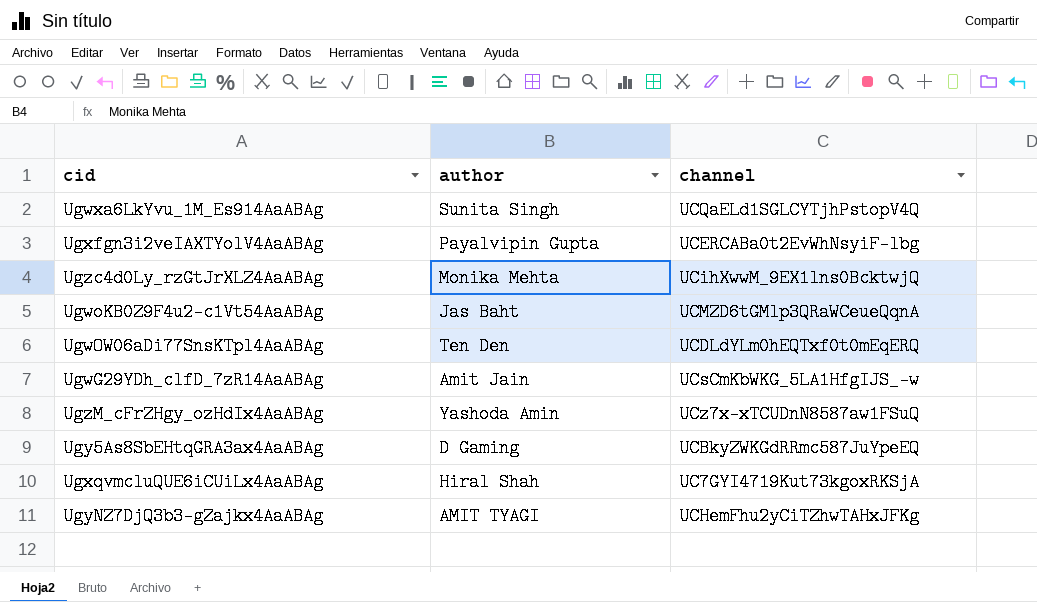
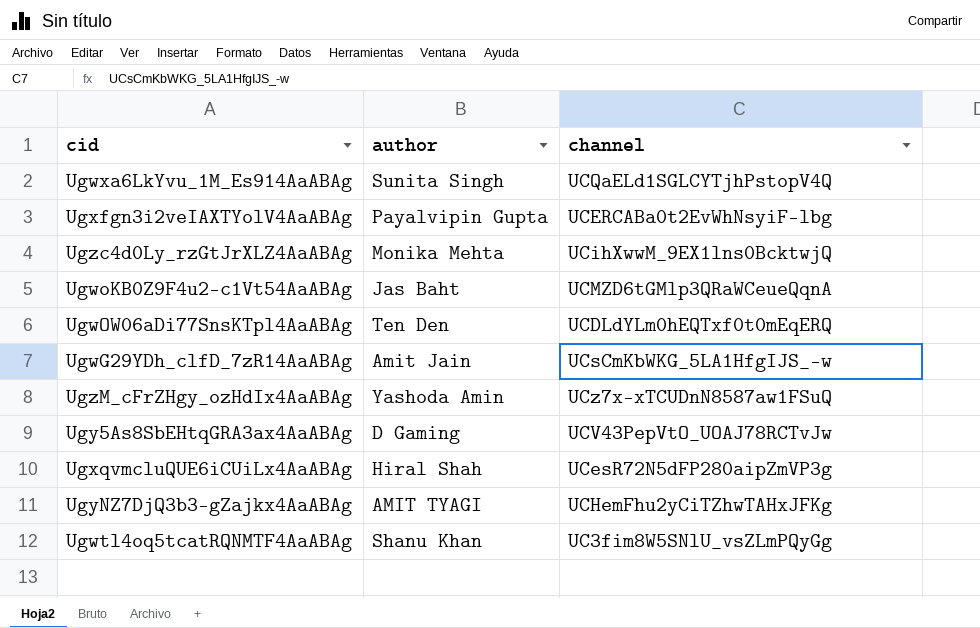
Ugy5As8SbEHtqGRA3ax4AaABAg | channel: UCBkyZWKGdRRmc587JuYpeEQ -> UCV43PepVtO_UOAJ78RCTvJw
UgxqvmcluQUE6iCUiLx4AaABAg | channel: UC7GYI4719Kut73kgoxRKSjA -> UCesR72N5dFP280aipZmVP3g
row Ugwtl4oq5tcatRQNMTF4AaABAg: none -> Shanu Khan | UC3fim8W5SNlU_vsZLmPQyGg

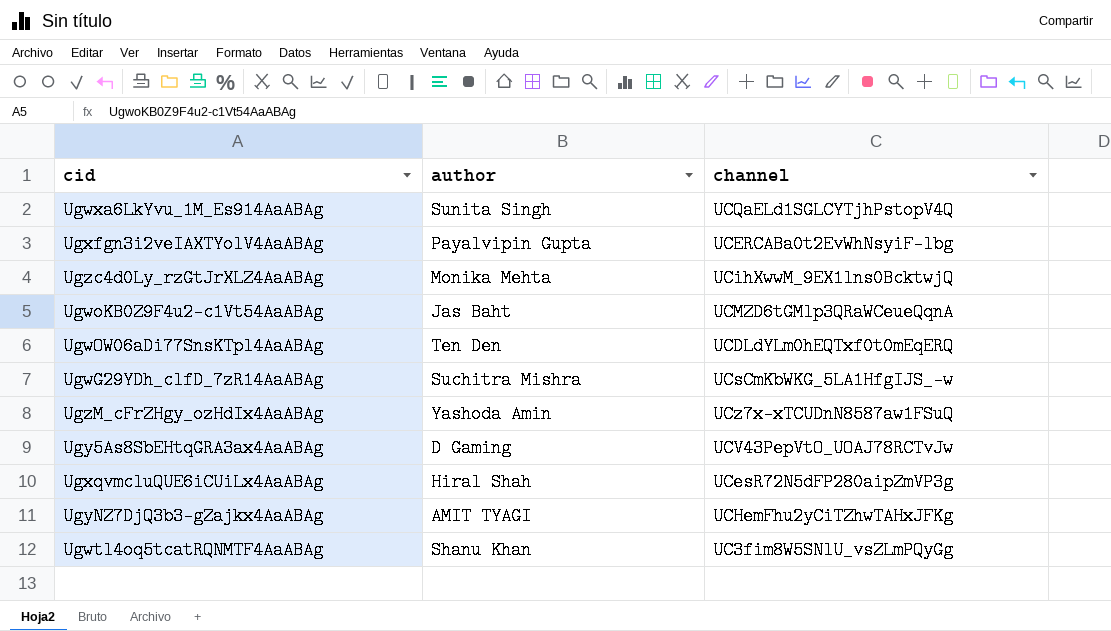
UgwG29YDh_clfD_7zR14AaABAg | author: Amit Jain -> Suchitra Mishra

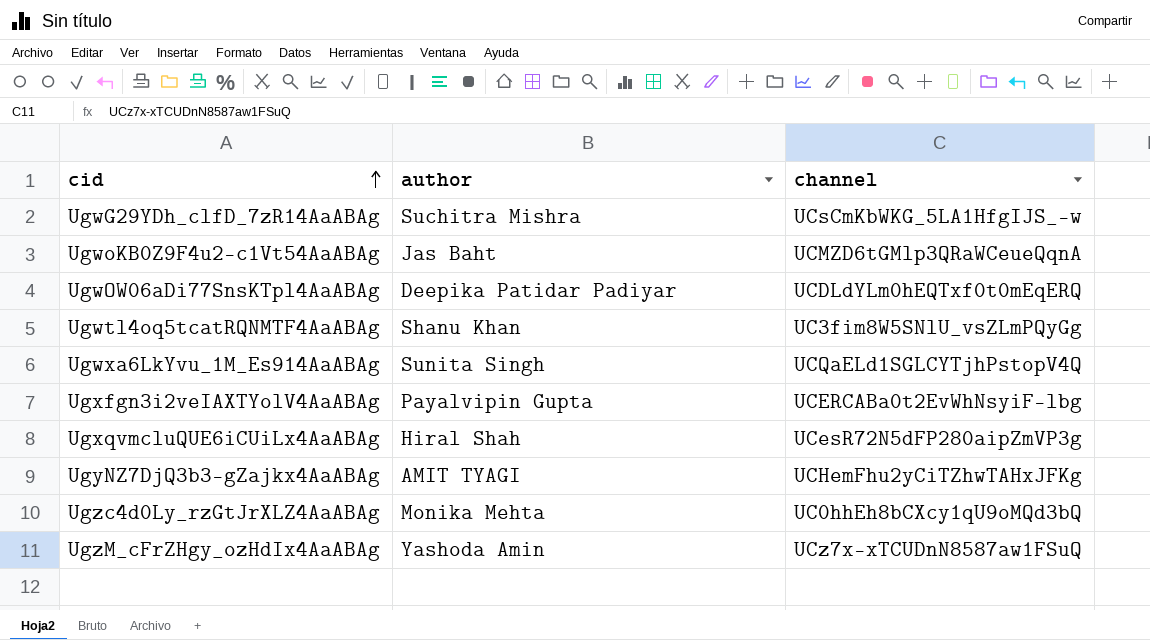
row order: none -> cid ascending
row Ugy5As8SbEHtqGRA3ax4AaABAg: D Gaming | UCV43PepVtO_UOAJ78RCTvJw -> none
UgwOW06aDi77SnsKTpl4AaABAg | author: Ten Den -> Deepika Patidar Padiyar
Ugzc4d0Ly_rzGtJrXLZ4AaABAg | channel: UCihXwwM_9EX1lns0BcktwjQ -> UC0hhEh8bCXcy1qU9oMQd3bQ

